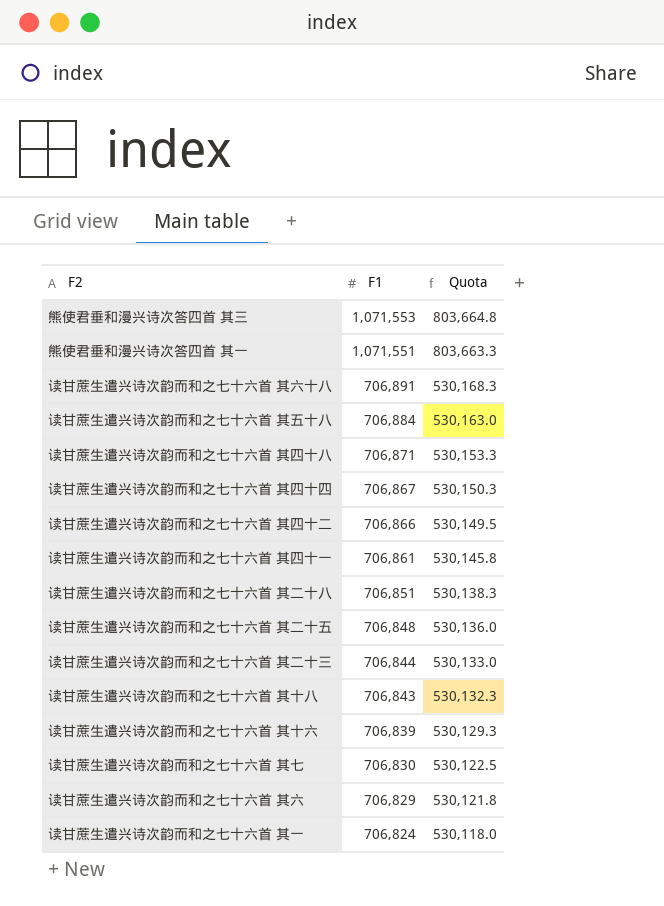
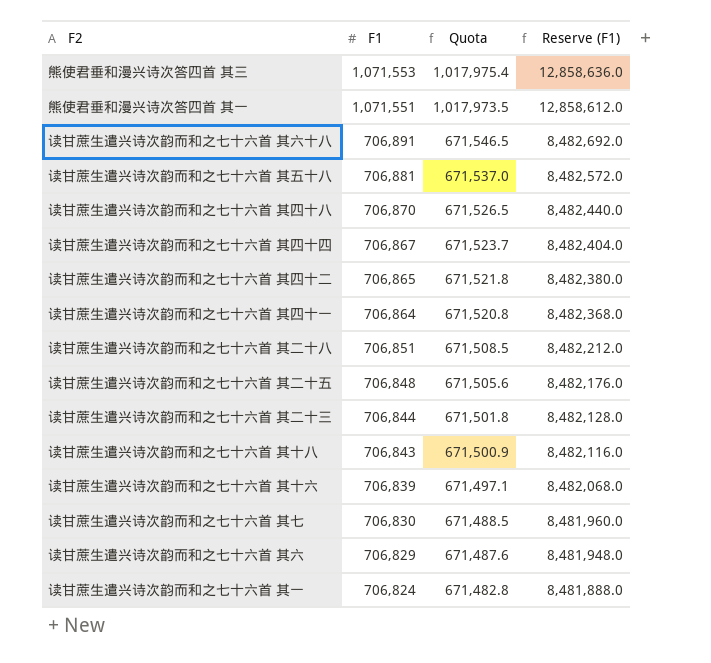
column Quota | formula: [F1] * 0.75 -> [F1] * 0.95
column Reserve (F1) | formula: none -> [F1] * 12
读甘蔗生遣兴诗次韵而和之七十六首 其五十八 | F1: 706,884 -> 706,881
读甘蔗生遣兴诗次韵而和之七十六首 其四十八 | F1: 706,871 -> 706,870
读甘蔗生遣兴诗次韵而和之七十六首 其四十二 | F1: 706,866 -> 706,865
读甘蔗生遣兴诗次韵而和之七十六首 其四十一 | F1: 706,861 -> 706,864

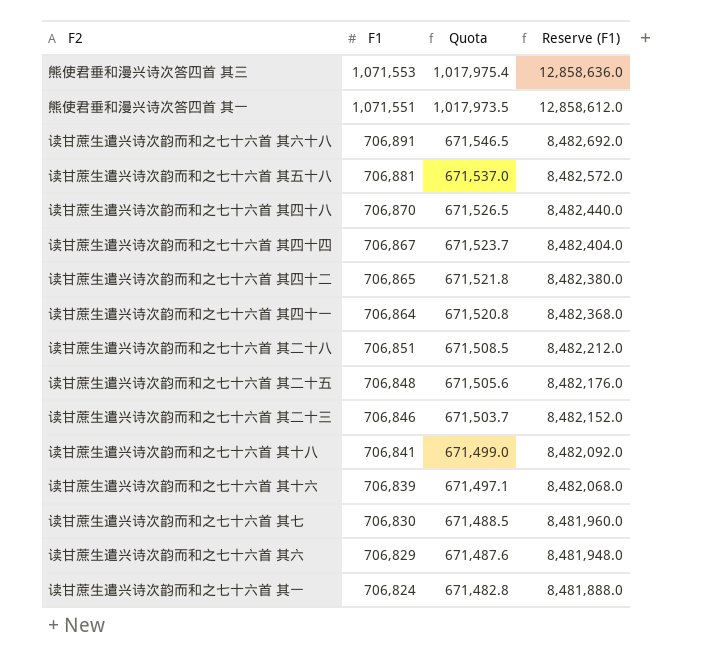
读甘蔗生遣兴诗次韵而和之七十六首 其二十三 | F1: 706,844 -> 706,846
读甘蔗生遣兴诗次韵而和之七十六首 其二十三 | Quota: 671,501.8 -> 671,503.7
读甘蔗生遣兴诗次韵而和之七十六首 其二十三 | Reserve (F1): 8,482,128.0 -> 8,482,152.0
读甘蔗生遣兴诗次韵而和之七十六首 其十八 | F1: 706,843 -> 706,841
读甘蔗生遣兴诗次韵而和之七十六首 其十八 | Quota: 671,500.9 -> 671,499.0
读甘蔗生遣兴诗次韵而和之七十六首 其十八 | Reserve (F1): 8,482,116.0 -> 8,482,092.0

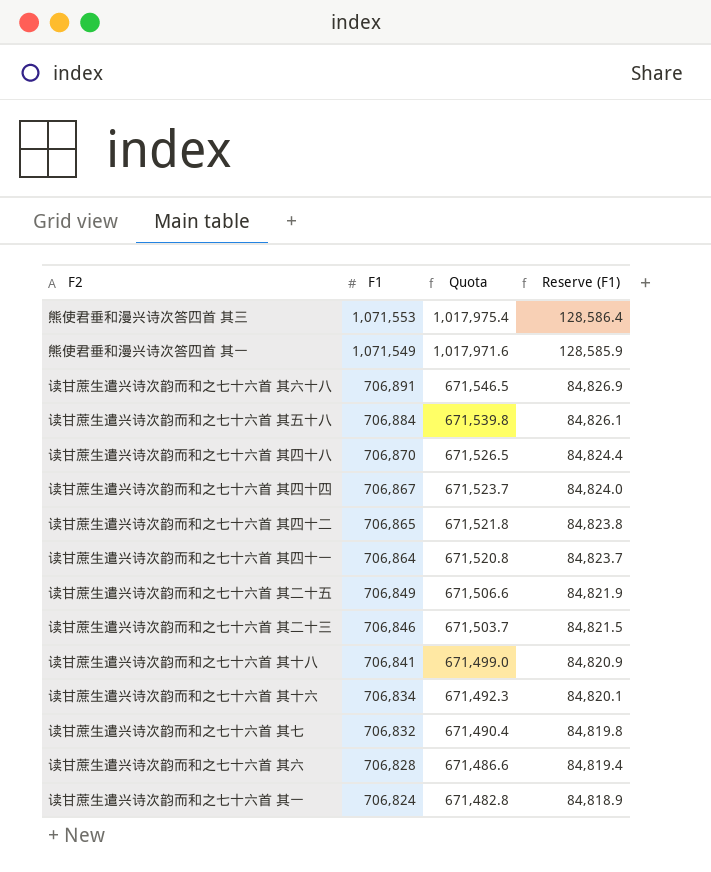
column Reserve (F1) | formula: [F1] * 12 -> [F1] * 0.12
row 读甘蔗生遣兴诗次韵而和之七十六首 其二十八: 706,851 | 671,508.5 | 8,482,212.0 -> none
熊使君垂和漫兴诗次答四首 其一 | F1: 1,071,551 -> 1,071,549
熊使君垂和漫兴诗次答四首 其一 | Quota: 1,017,973.5 -> 1,017,971.6
读甘蔗生遣兴诗次韵而和之七十六首 其五十八 | F1: 706,881 -> 706,884
读甘蔗生遣兴诗次韵而和之七十六首 其五十八 | Quota: 671,537.0 -> 671,539.8
读甘蔗生遣兴诗次韵而和之七十六首 其二十五 | F1: 706,848 -> 706,849
读甘蔗生遣兴诗次韵而和之七十六首 其二十五 | Quota: 671,505.6 -> 671,506.6
读甘蔗生遣兴诗次韵而和之七十六首 其十六 | F1: 706,839 -> 706,834
读甘蔗生遣兴诗次韵而和之七十六首 其十六 | Quota: 671,497.1 -> 671,492.3
读甘蔗生遣兴诗次韵而和之七十六首 其七 | F1: 706,830 -> 706,832
读甘蔗生遣兴诗次韵而和之七十六首 其七 | Quota: 671,488.5 -> 671,490.4
读甘蔗生遣兴诗次韵而和之七十六首 其六 | F1: 706,829 -> 706,828
读甘蔗生遣兴诗次韵而和之七十六首 其六 | Quota: 671,487.6 -> 671,486.6

